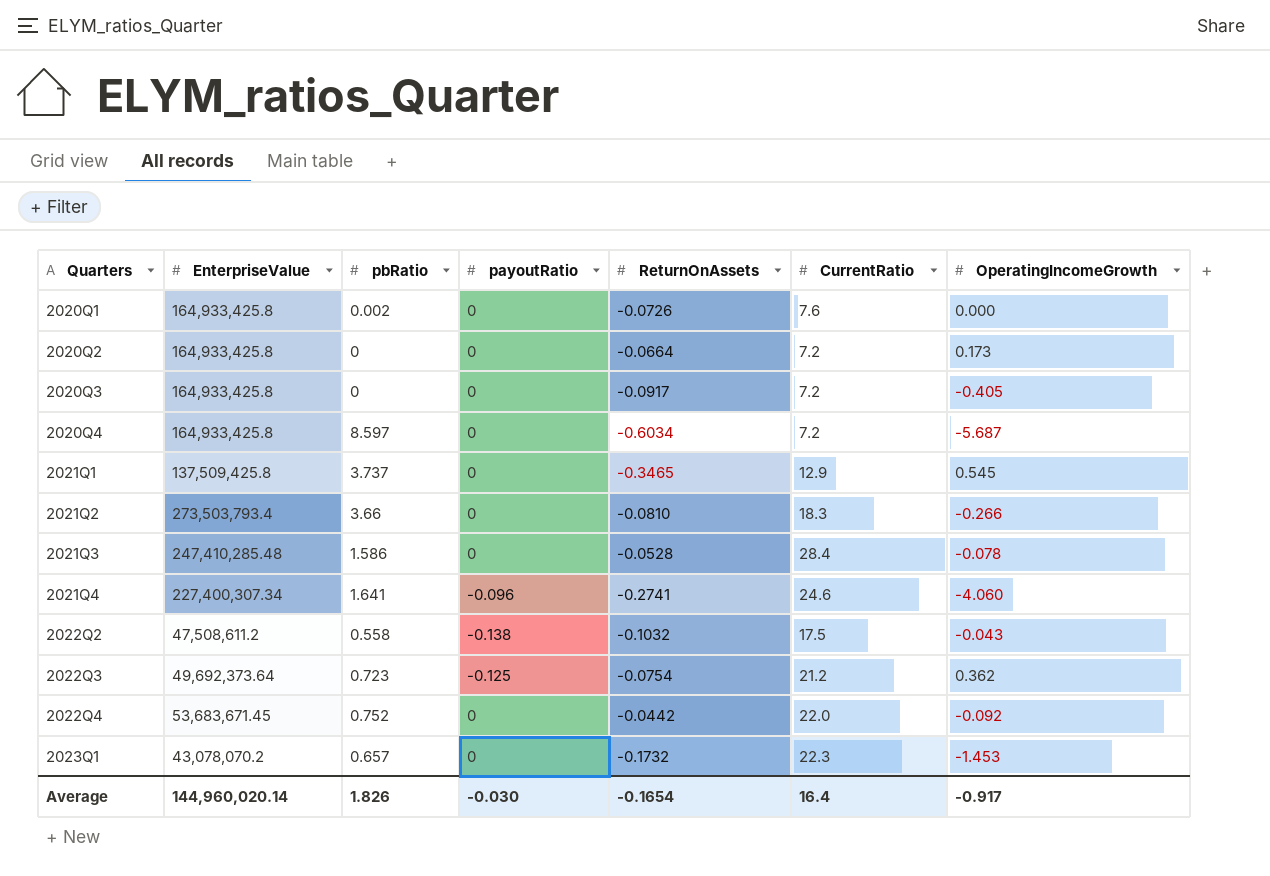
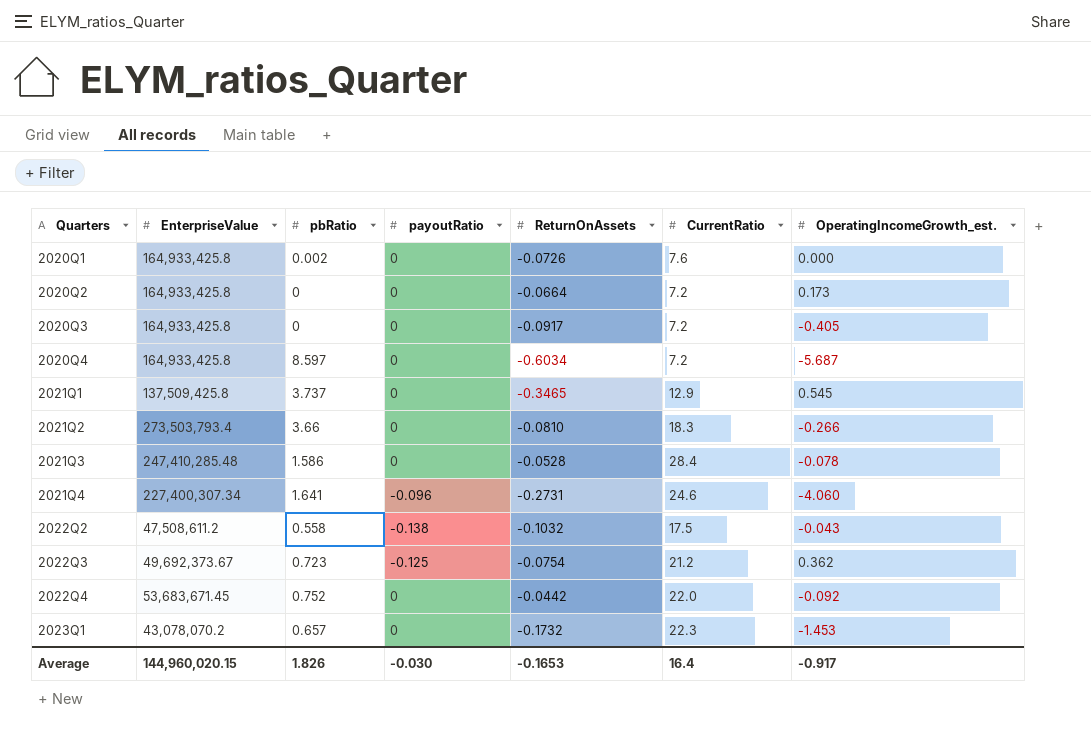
column name: OperatingIncomeGrowth -> OperatingIncomeGrowth_est.
2021Q4 | ReturnOnAssets: -0.2741 -> -0.2731
2022Q3 | EnterpriseValue: 49,692,373.64 -> 49,692,373.67
Average | EnterpriseValue: 144,960,020.14 -> 144,960,020.15
Average | ReturnOnAssets: -0.1654 -> -0.1653

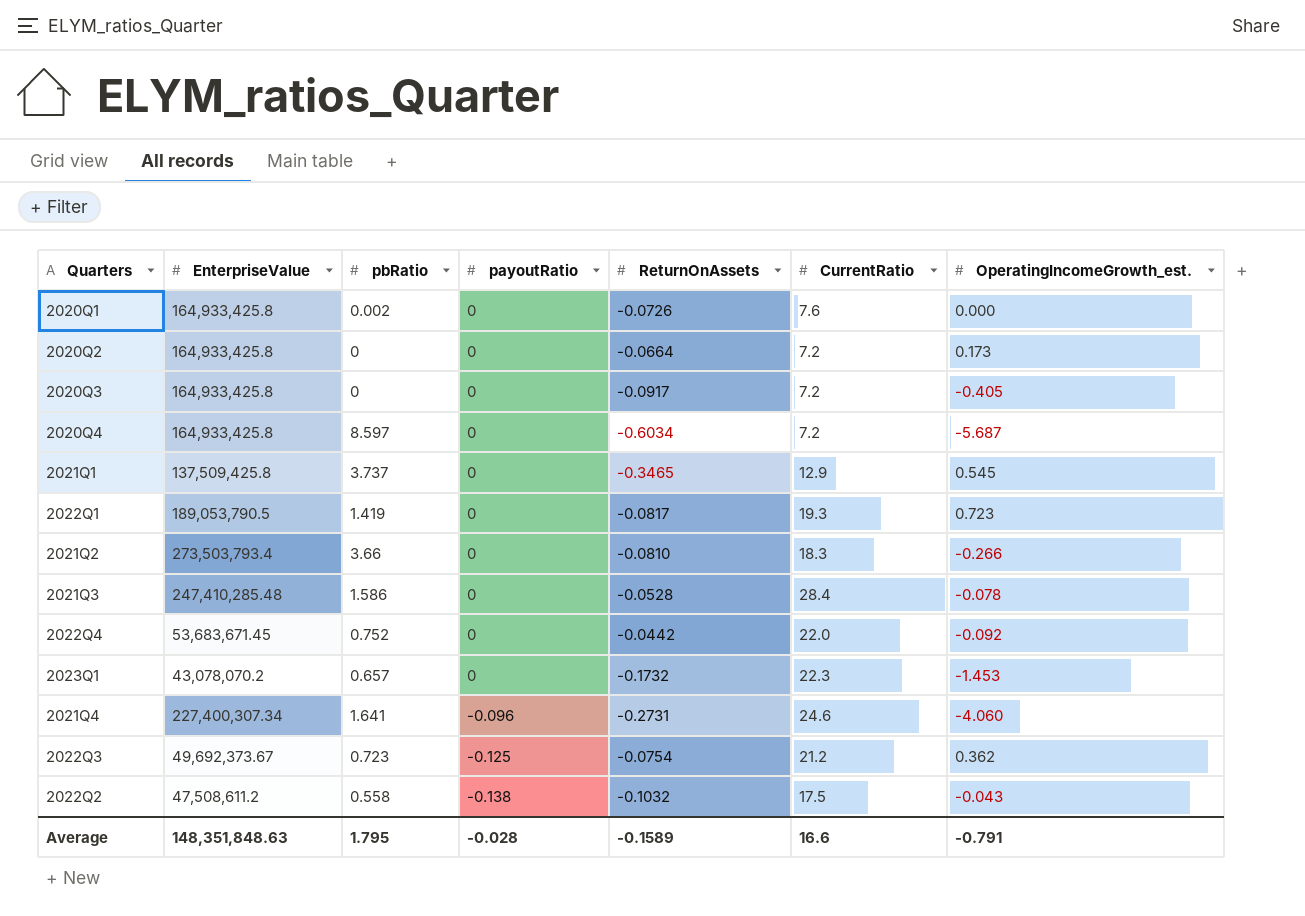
row order: Quarters ascending -> payoutRatio descending
row 2022Q1: none -> 189,053,790.5 | 1.419 | 0 | -0.0817 | 19.3 | 0.723
Average | EnterpriseValue: 144,960,020.15 -> 148,351,848.63
Average | pbRatio: 1.826 -> 1.795
Average | payoutRatio: -0.030 -> -0.028
Average | ReturnOnAssets: -0.1653 -> -0.1589
Average | CurrentRatio: 16.4 -> 16.6
Average | OperatingIncomeGrowth_est.: -0.917 -> -0.791

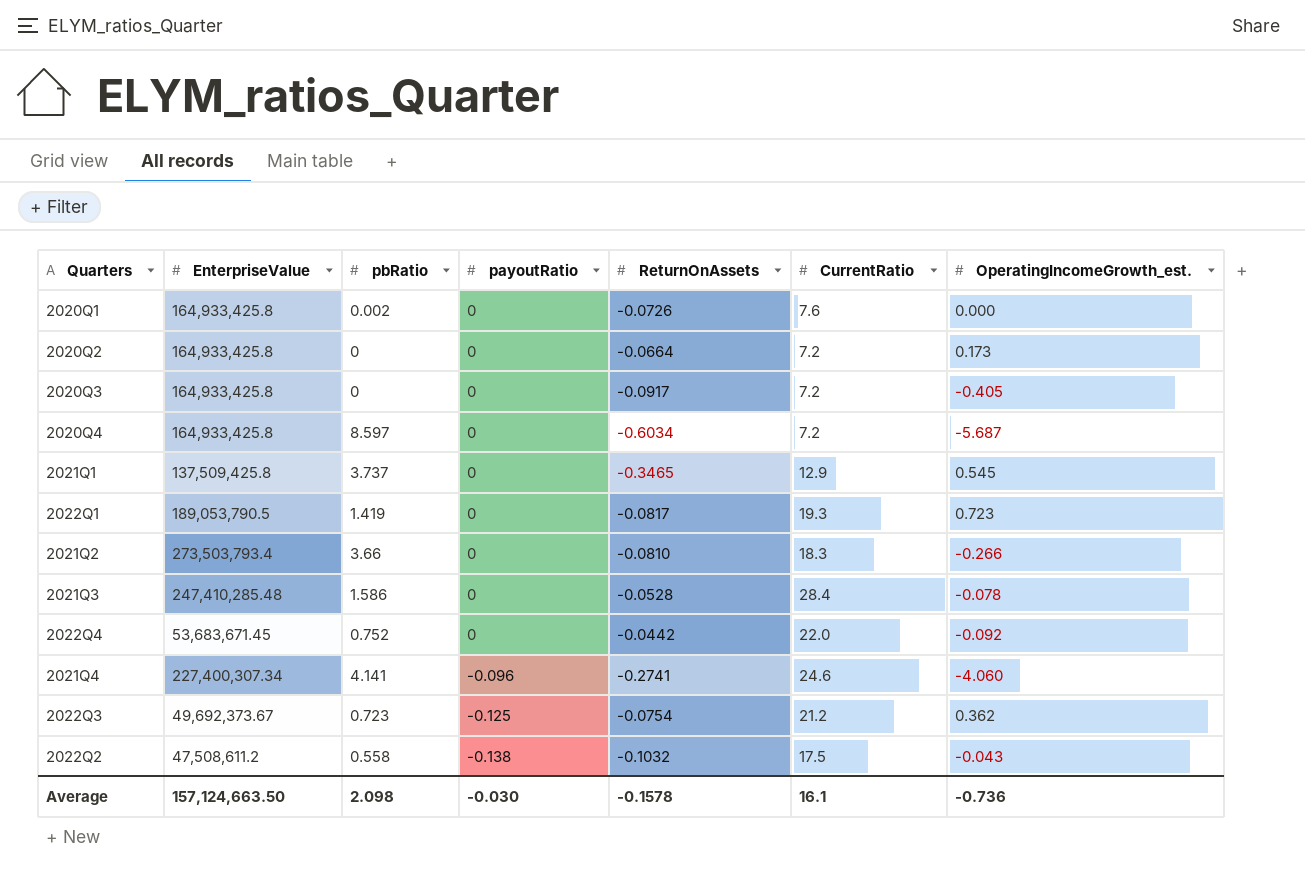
row 2023Q1: 43,078,070.2 | 0.657 | 0 | -0.1732 | 22.3 | -1.453 -> none
2021Q4 | pbRatio: 1.641 -> 4.141
2021Q4 | ReturnOnAssets: -0.2731 -> -0.2741
Average | EnterpriseValue: 148,351,848.63 -> 157,124,663.50
Average | pbRatio: 1.795 -> 2.098
Average | payoutRatio: -0.028 -> -0.030
Average | ReturnOnAssets: -0.1589 -> -0.1578
Average | CurrentRatio: 16.6 -> 16.1
Average | OperatingIncomeGrowth_est.: -0.791 -> -0.736

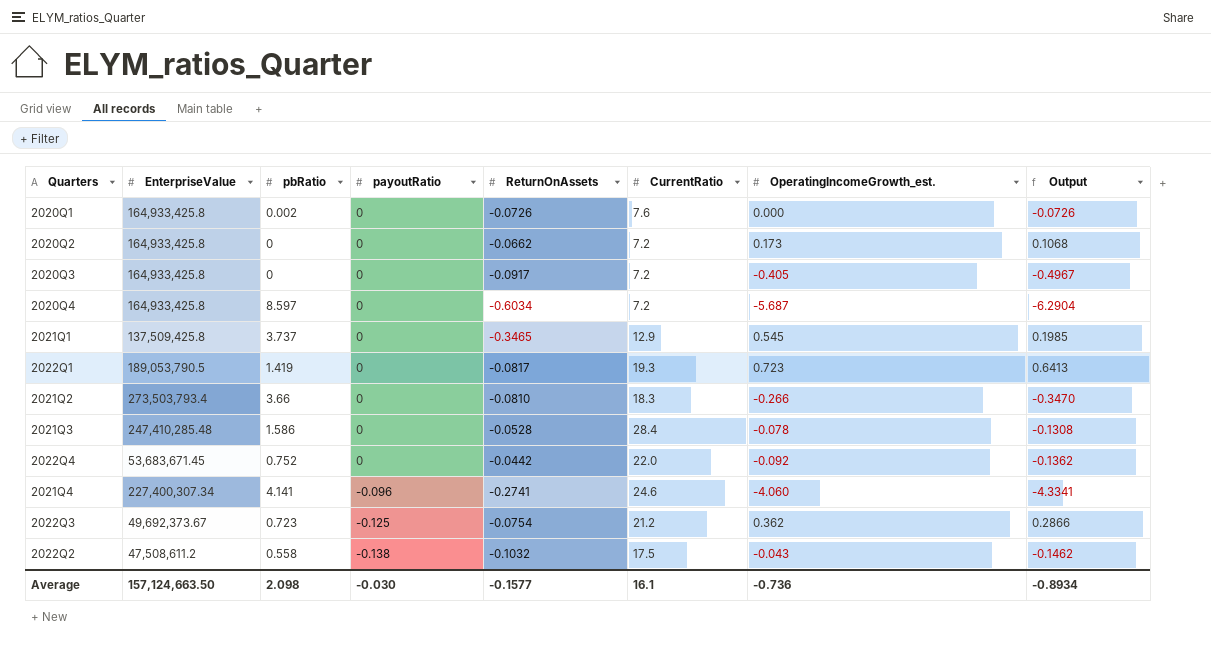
column Output | formula: none -> [ReturnOnAssets] + [OperatingIncomeGrowth_est.]
2020Q2 | ReturnOnAssets: -0.0664 -> -0.0662
Average | ReturnOnAssets: -0.1578 -> -0.1577

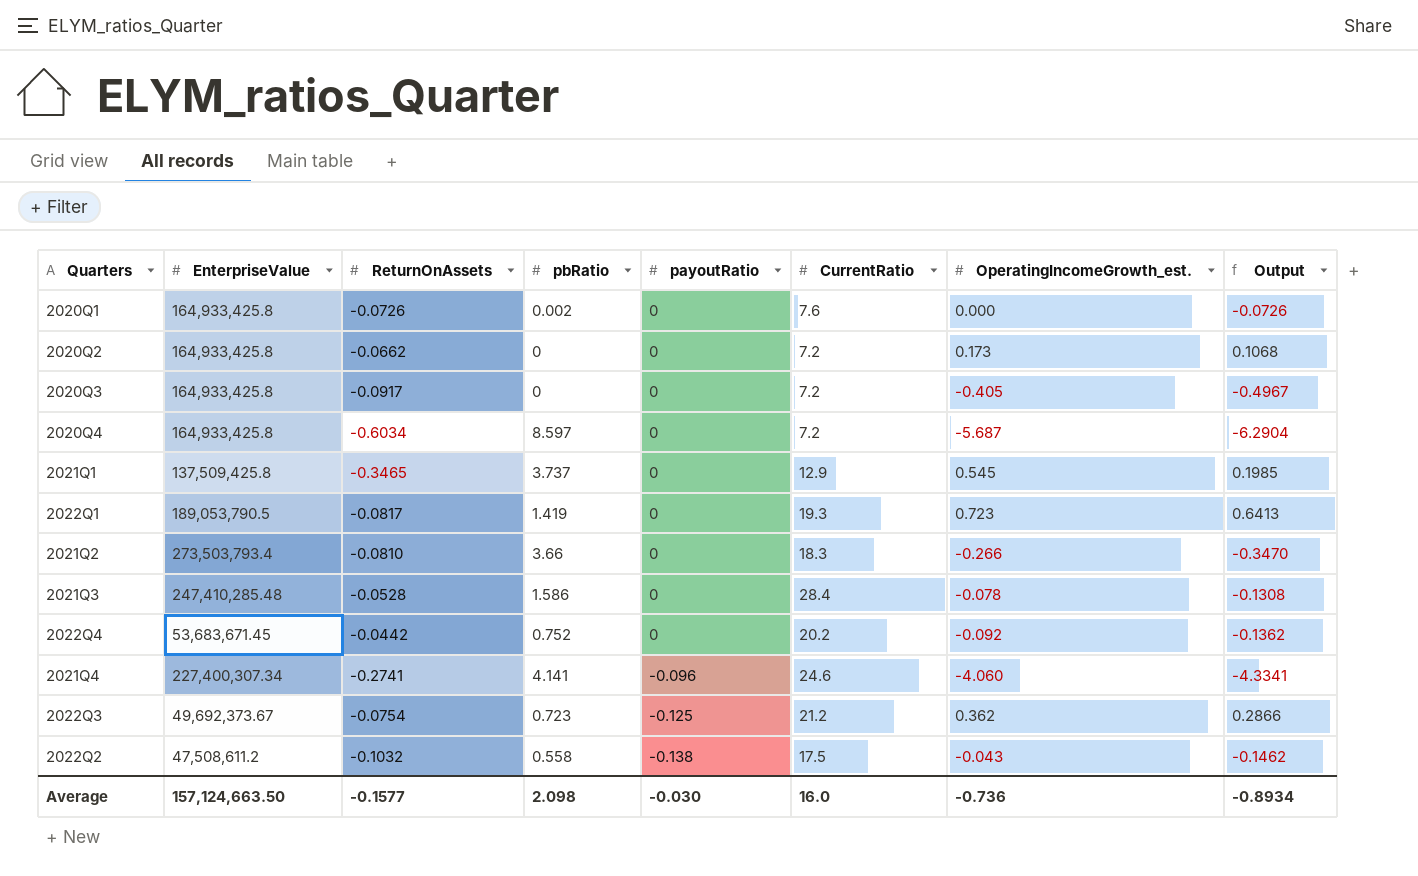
column ReturnOnAssets | position: 5 -> 3
2022Q4 | CurrentRatio: 22.0 -> 20.2
Average | CurrentRatio: 16.1 -> 16.0

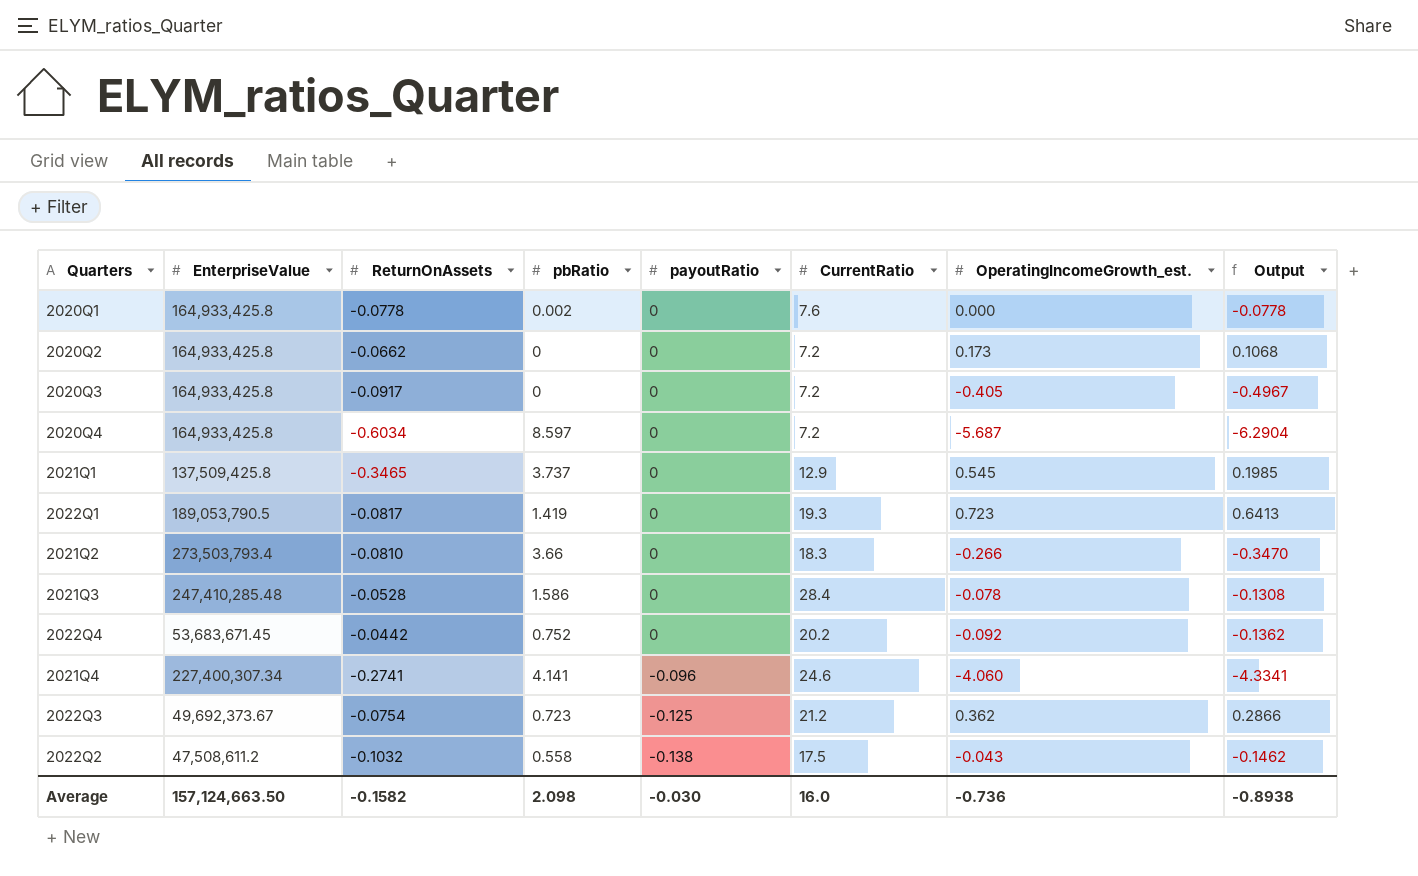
2020Q1 | ReturnOnAssets: -0.0726 -> -0.0778
2020Q1 | Output: -0.0726 -> -0.0778
Average | ReturnOnAssets: -0.1577 -> -0.1582
Average | Output: -0.8934 -> -0.8938

